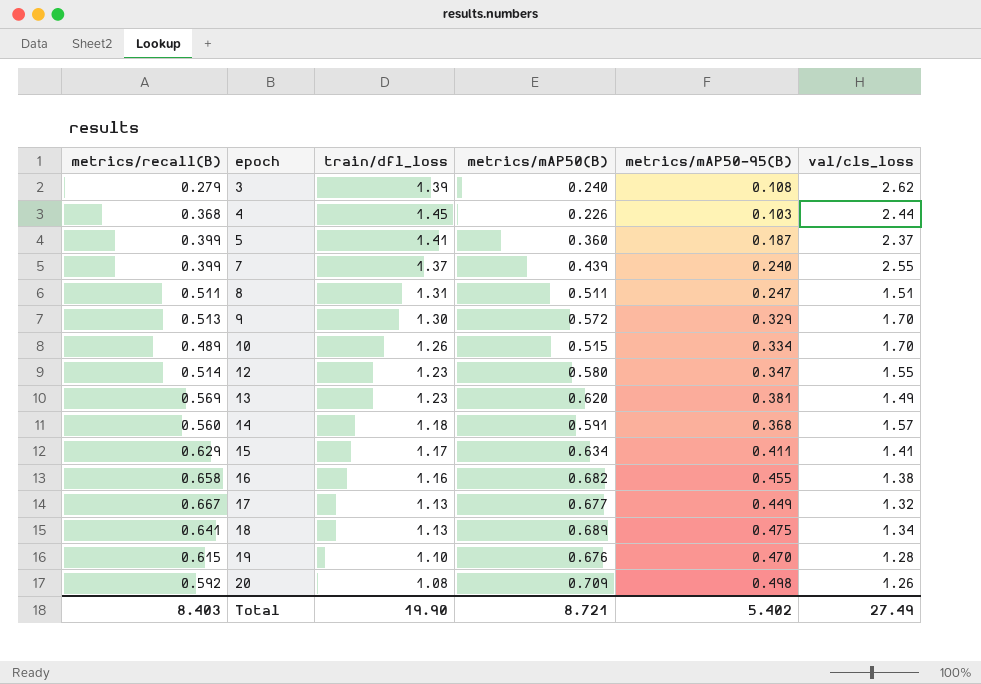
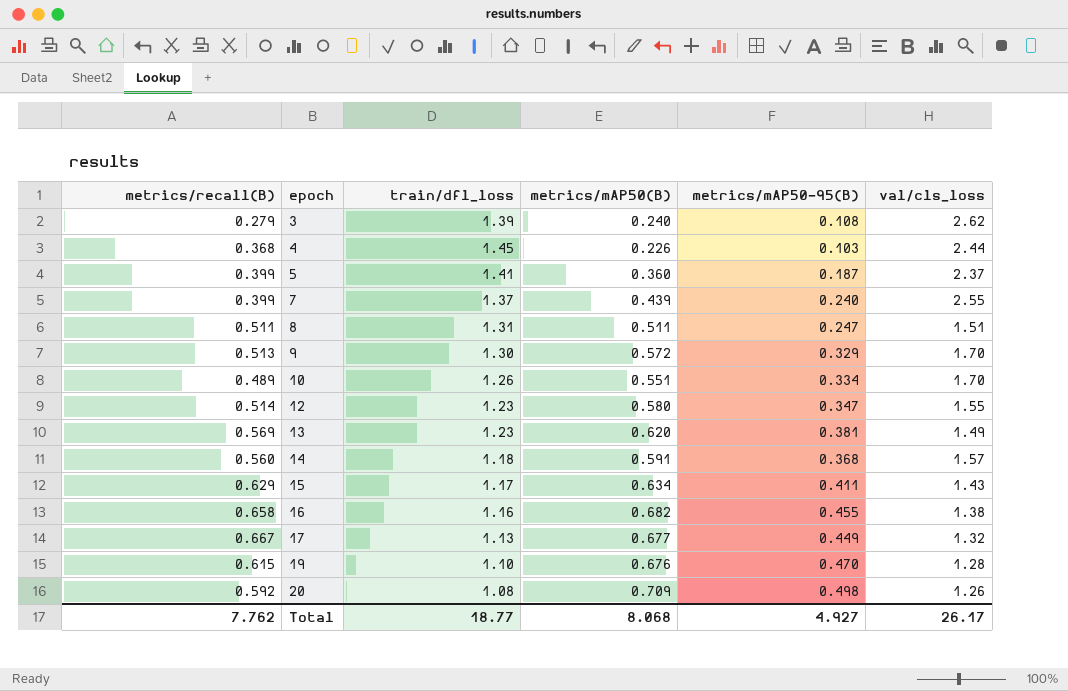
row 18: 0.641 | 1.13 | 0.689 | 0.475 | 1.34 -> none
10 | metrics/mAP50(B): 0.515 -> 0.551
15 | val/cls_loss: 1.41 -> 1.43
Total | metrics/recall(B): 8.403 -> 7.762
Total | train/dfl_loss: 19.90 -> 18.77
Total | metrics/mAP50(B): 8.721 -> 8.068
Total | metrics/mAP50-95(B): 5.402 -> 4.927
Total | val/cls_loss: 27.49 -> 26.17

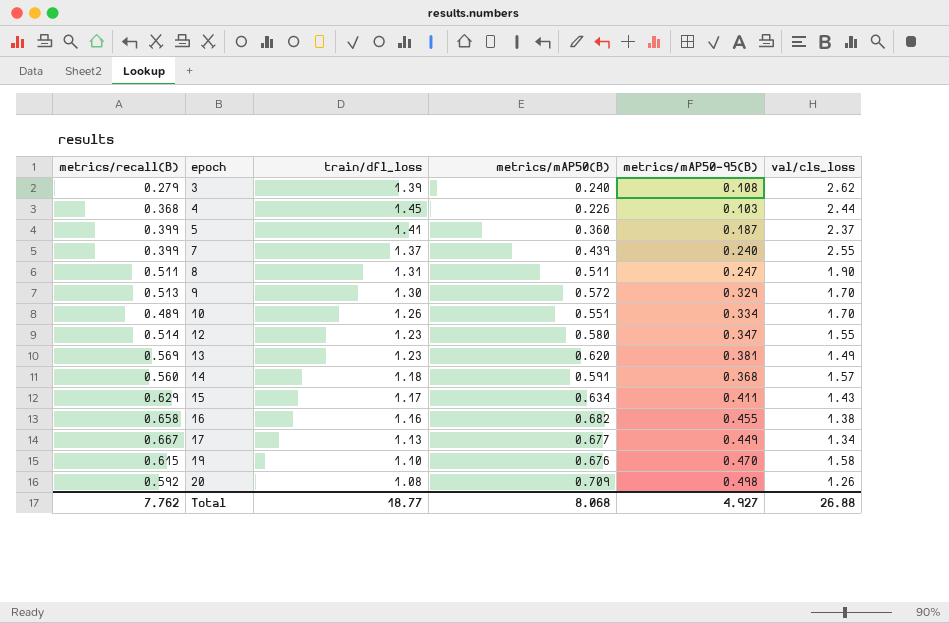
8 | val/cls_loss: 1.51 -> 1.90
17 | val/cls_loss: 1.32 -> 1.34
19 | val/cls_loss: 1.28 -> 1.58
Total | val/cls_loss: 26.17 -> 26.88

